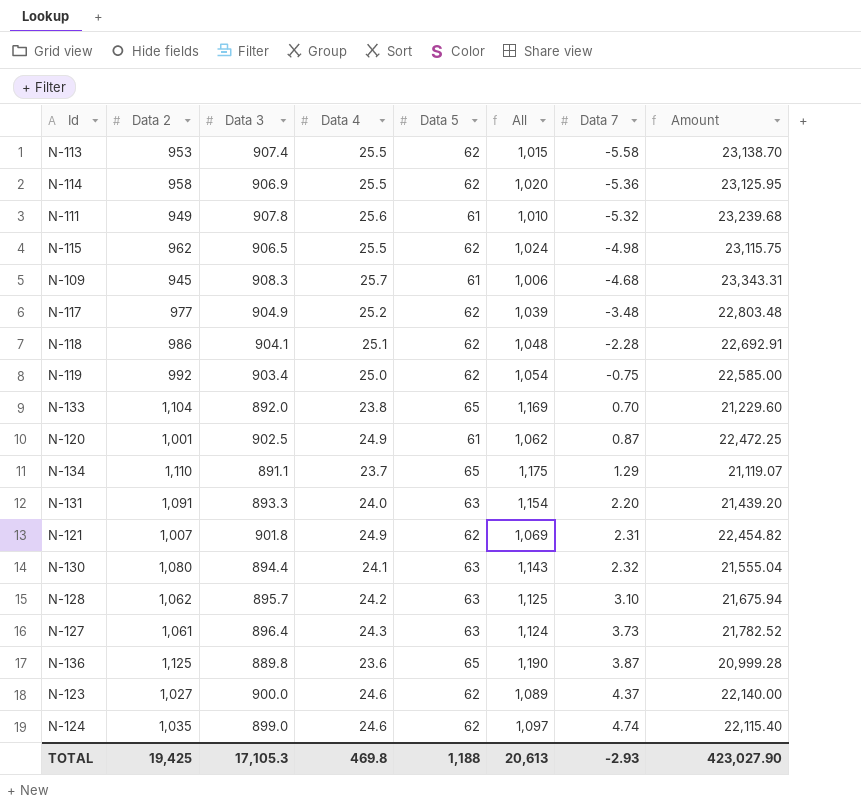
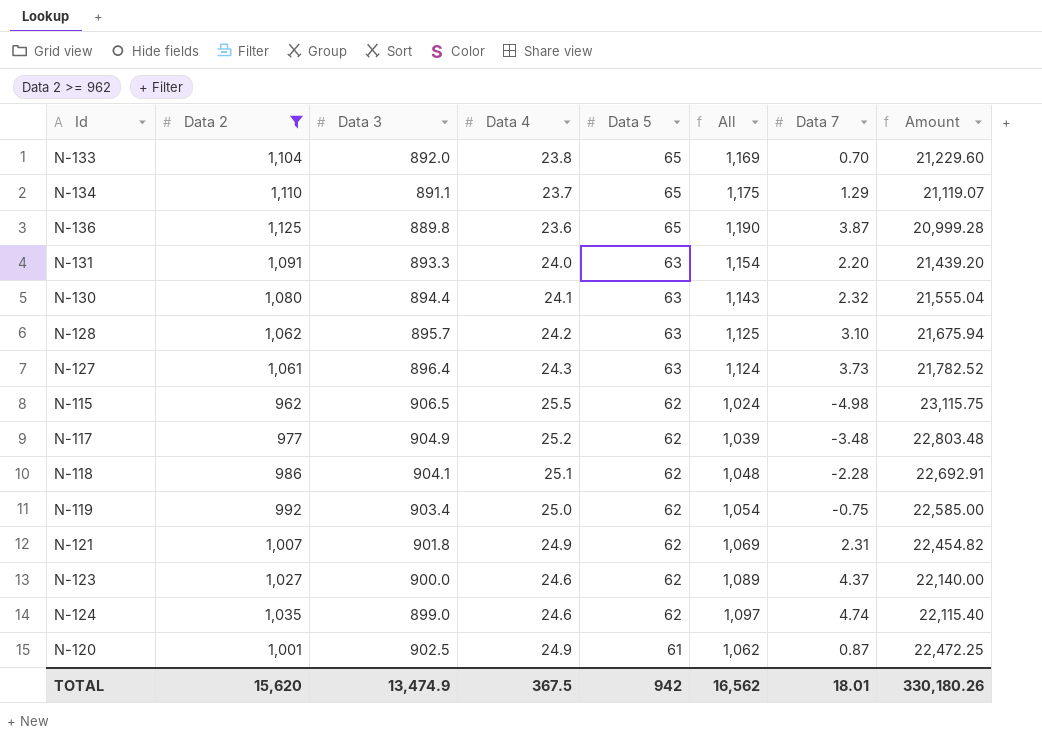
filter: none -> Data 2 >= 962
row order: Data 7 ascending -> Data 5 descending
TOTAL | Data 2: 19,425 -> 15,620
TOTAL | Data 3: 17,105.3 -> 13,474.9
TOTAL | Data 4: 469.8 -> 367.5
TOTAL | Data 5: 1,188 -> 942
TOTAL | All: 20,613 -> 16,562
TOTAL | Data 7: -2.93 -> 18.01
TOTAL | Amount: 423,027.90 -> 330,180.26

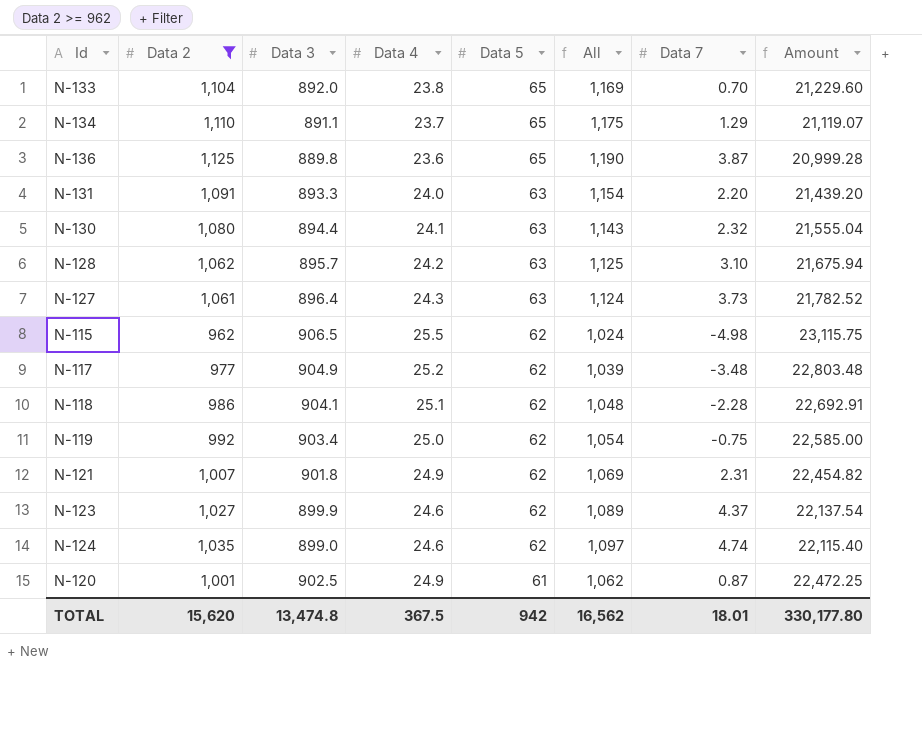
N-123 | Data 3: 900.0 -> 899.9
N-123 | Amount: 22,140.00 -> 22,137.54
TOTAL | Data 3: 13,474.9 -> 13,474.8
TOTAL | Amount: 330,180.26 -> 330,177.80

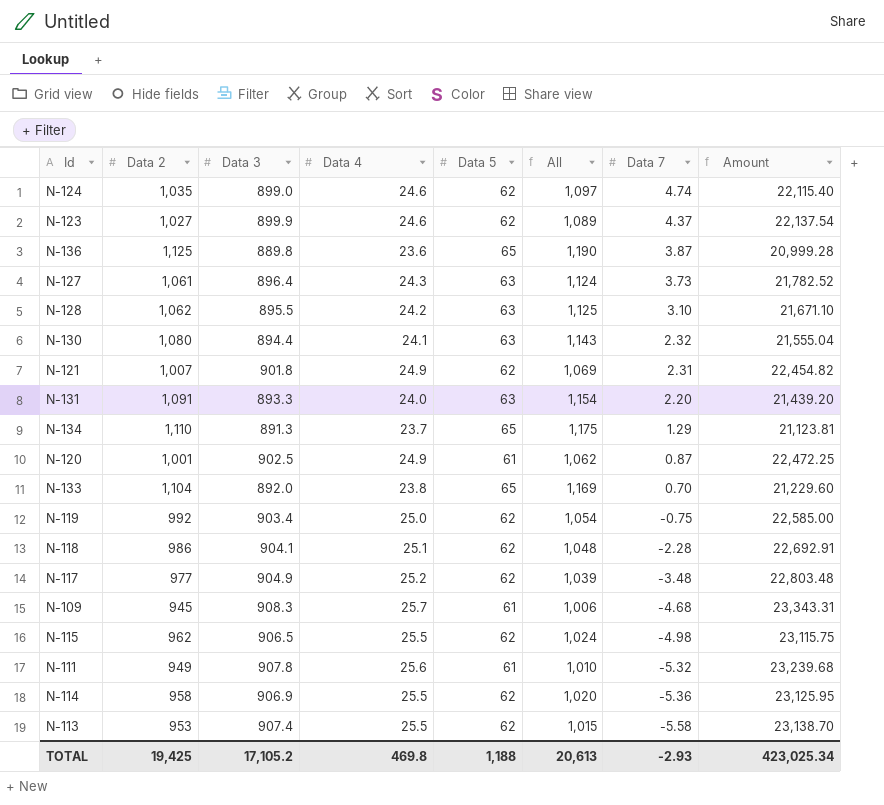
filter: Data 2 >= 962 -> none
row order: Data 5 descending -> Data 7 descending
N-128 | Data 3: 895.7 -> 895.5
N-128 | Amount: 21,675.94 -> 21,671.10
N-134 | Data 3: 891.1 -> 891.3
N-134 | Amount: 21,119.07 -> 21,123.81
TOTAL | Data 2: 15,620 -> 19,425
TOTAL | Data 3: 13,474.8 -> 17,105.2
TOTAL | Data 4: 367.5 -> 469.8
TOTAL | Data 5: 942 -> 1,188
TOTAL | All: 16,562 -> 20,613
TOTAL | Data 7: 18.01 -> -2.93
TOTAL | Amount: 330,177.80 -> 423,025.34

